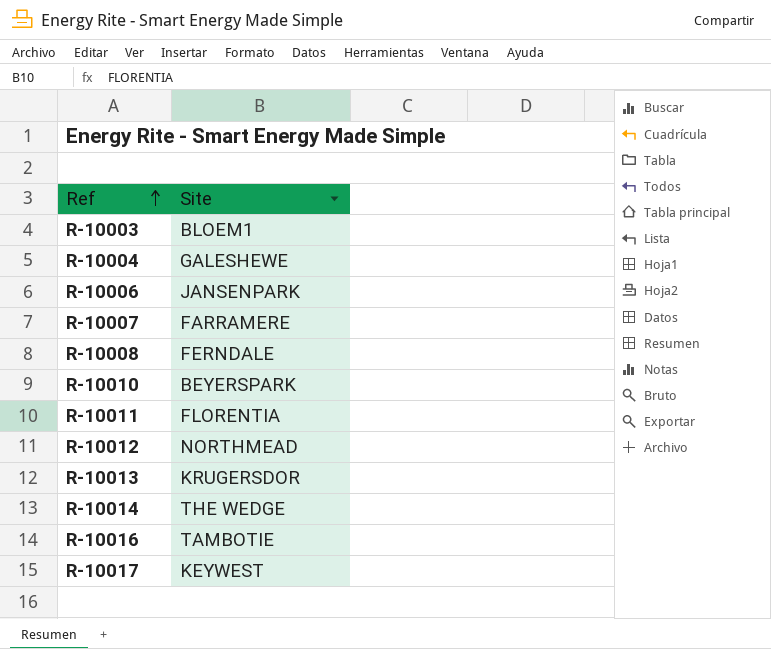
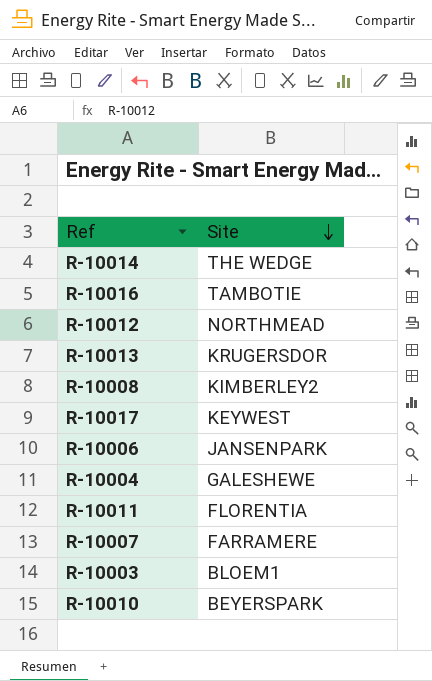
row order: Ref ascending -> Site descending
R-10008 | Site: FERNDALE -> KIMBERLEY2

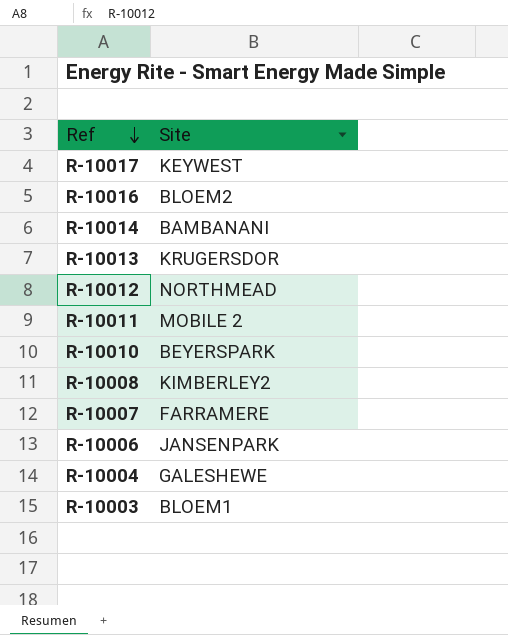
row order: Site descending -> Ref descending
R-10016 | Site: TAMBOTIE -> BLOEM2
R-10014 | Site: THE WEDGE -> BAMBANANI
R-10011 | Site: FLORENTIA -> MOBILE 2

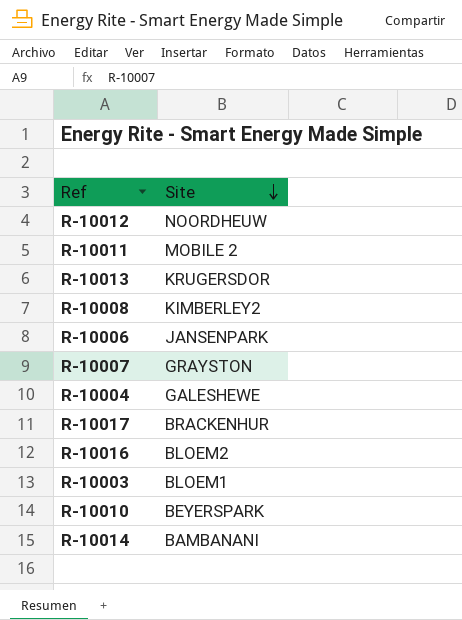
row order: Ref descending -> Site descending
R-10012 | Site: NORTHMEAD -> NOORDHEUW
R-10007 | Site: FARRAMERE -> GRAYSTON
R-10017 | Site: KEYWEST -> BRACKENHUR

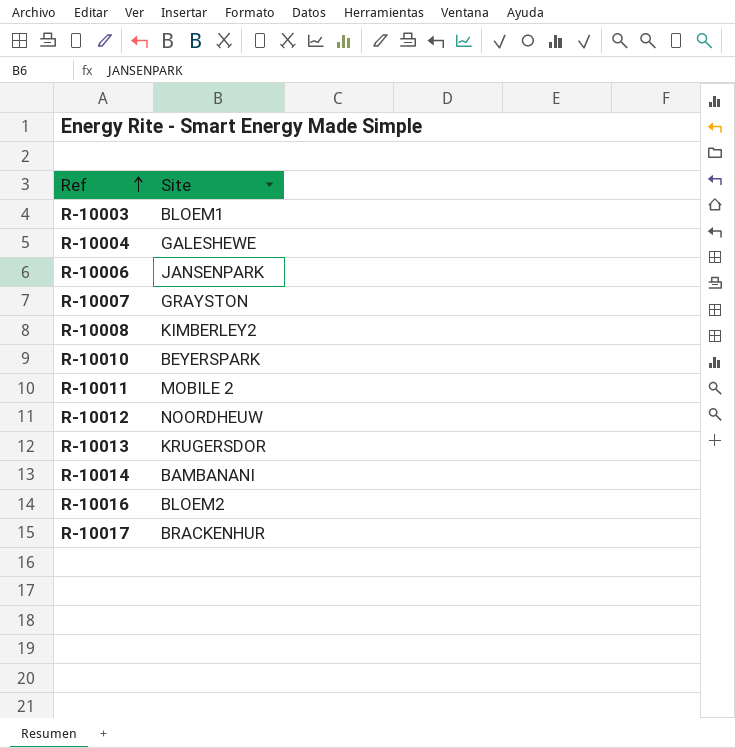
row order: Site descending -> Ref ascending

